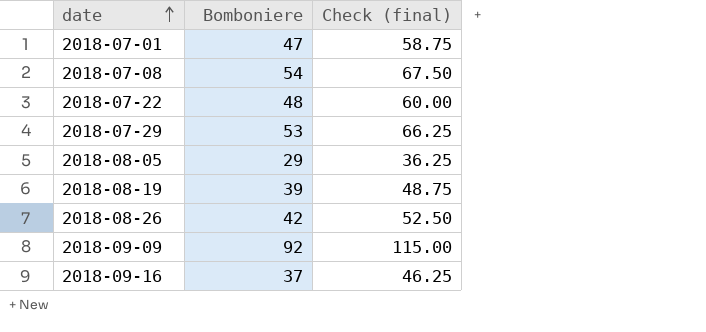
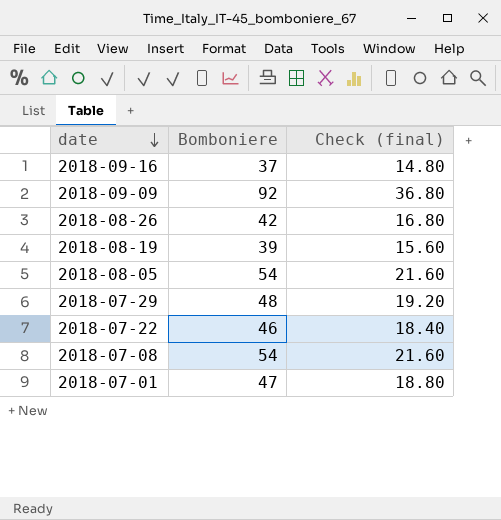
row order: date ascending -> date descending
column Check (final) | formula: [Bomboniere] * 1.25 -> [Bomboniere] * 0.4
2018-08-05 | Bomboniere: 29 -> 54
2018-07-29 | Bomboniere: 53 -> 48
2018-07-22 | Bomboniere: 48 -> 46

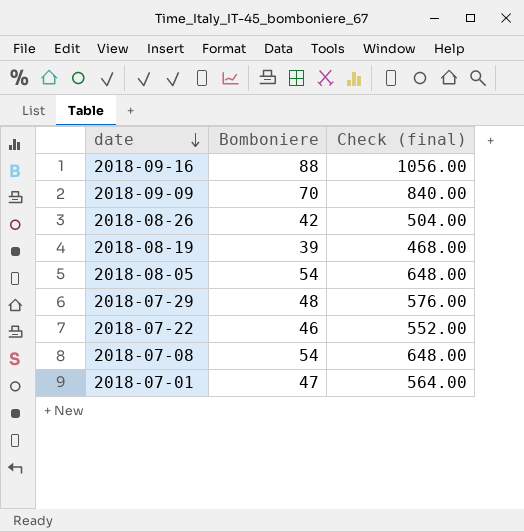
column Check (final) | formula: [Bomboniere] * 0.4 -> [Bomboniere] * 12
2018-09-16 | Bomboniere: 37 -> 88
2018-09-09 | Bomboniere: 92 -> 70

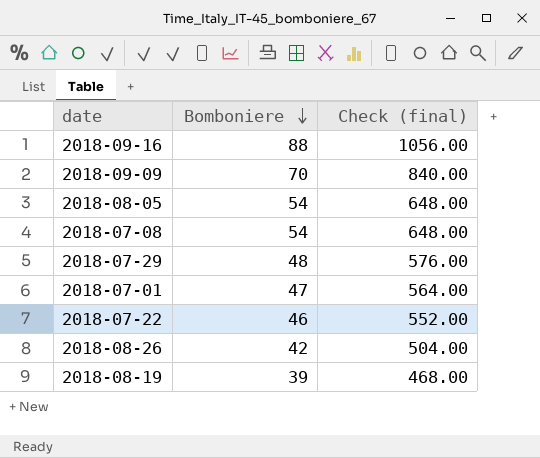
row order: date descending -> Bomboniere descending

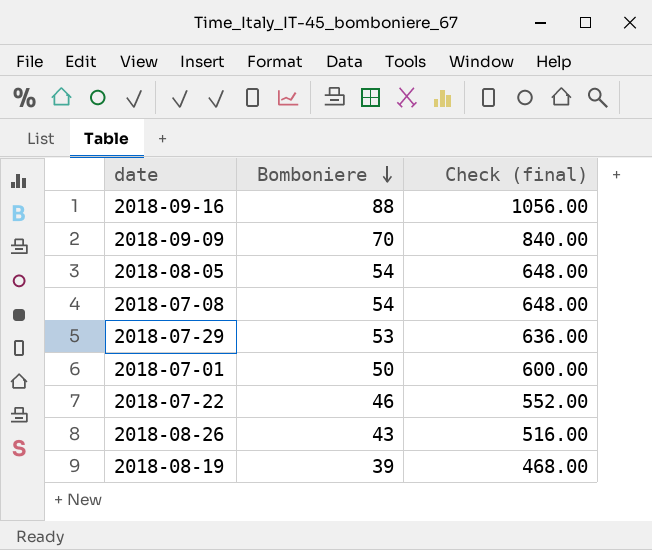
2018-07-29 | Bomboniere: 48 -> 53
2018-07-29 | Check (final): 576.00 -> 636.00
2018-07-01 | Bomboniere: 47 -> 50
2018-07-01 | Check (final): 564.00 -> 600.00
2018-08-26 | Bomboniere: 42 -> 43
2018-08-26 | Check (final): 504.00 -> 516.00

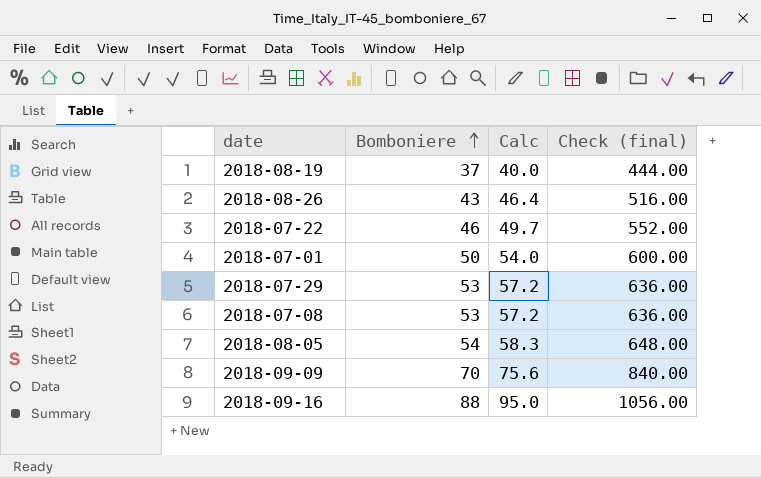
row order: Bomboniere descending -> Bomboniere ascending
column Calc | formula: none -> [Bomboniere] * 1.08
2018-08-19 | Bomboniere: 39 -> 37
2018-08-19 | Check (final): 468.00 -> 444.00
2018-07-08 | Bomboniere: 54 -> 53
2018-07-08 | Check (final): 648.00 -> 636.00

